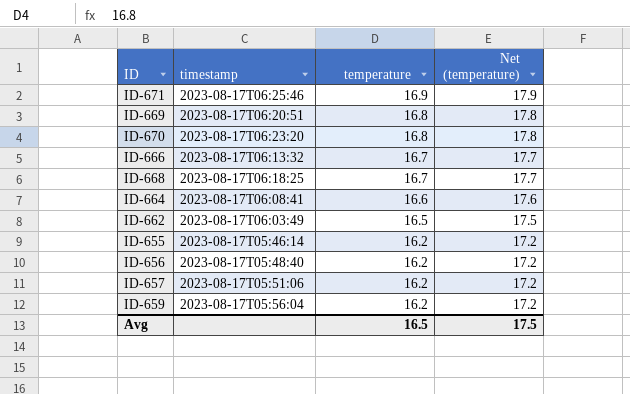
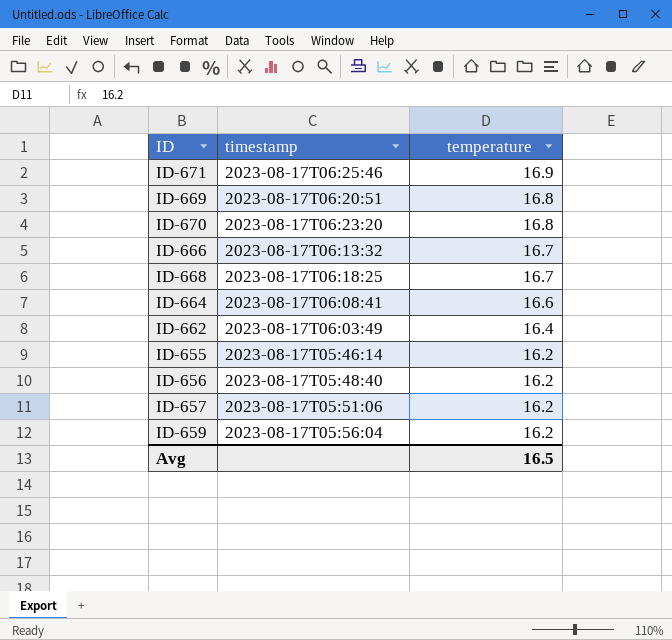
column Net (temperature) | formula: [temperature] + 1 -> none
ID-662 | temperature: 16.5 -> 16.4

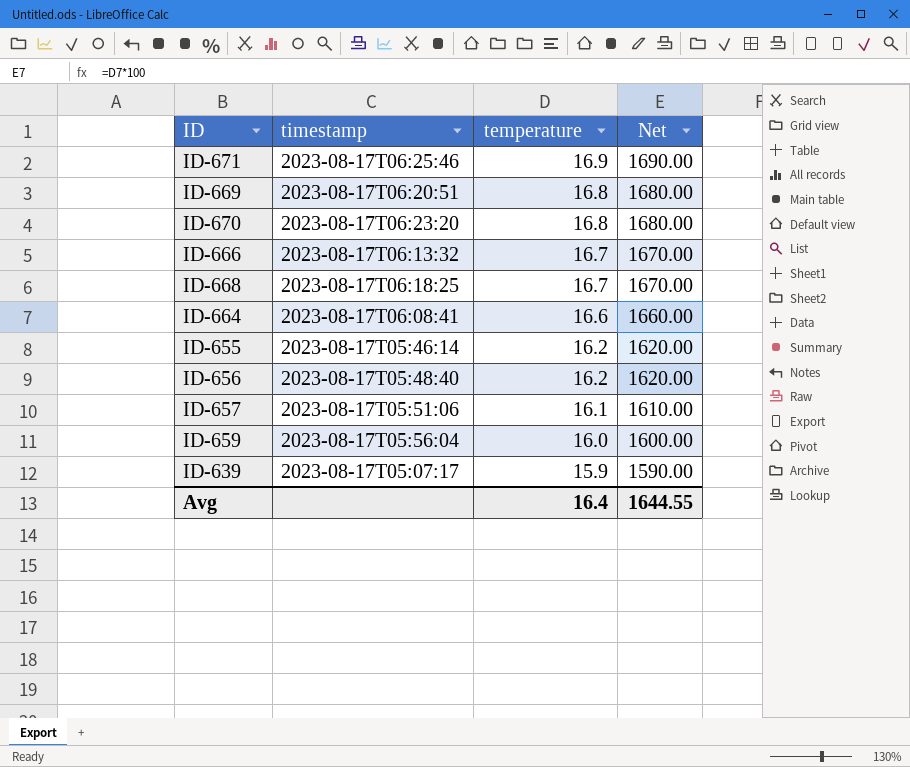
column Net | formula: none -> [temperature] * 100
row ID-662: 2023-08-17T06:03:49 | 16.4 -> none
ID-657 | temperature: 16.2 -> 16.1
ID-659 | temperature: 16.2 -> 16.0
row ID-639: none -> 2023-08-17T05:07:17 | 15.9 | 1590.00
Avg | temperature: 16.5 -> 16.4

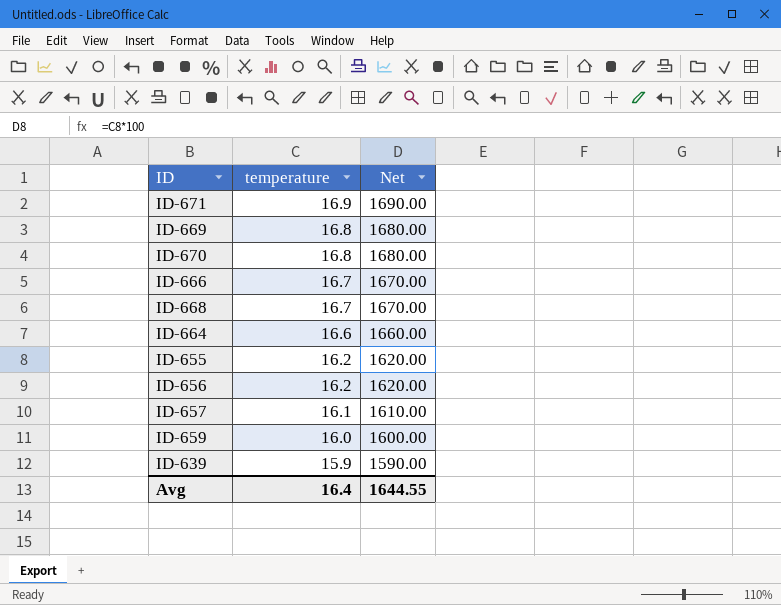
column timestamp | position: 2 -> none

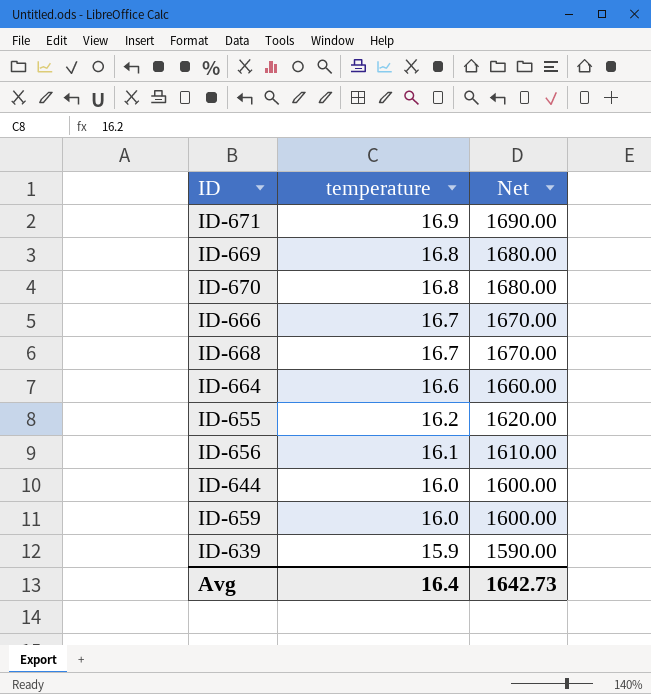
row ID-657: 16.1 | 1610.00 -> none
ID-656 | temperature: 16.2 -> 16.1
ID-656 | Net: 1620.00 -> 1610.00
row ID-644: none -> 16.0 | 1600.00
Avg | Net: 1644.55 -> 1642.73

